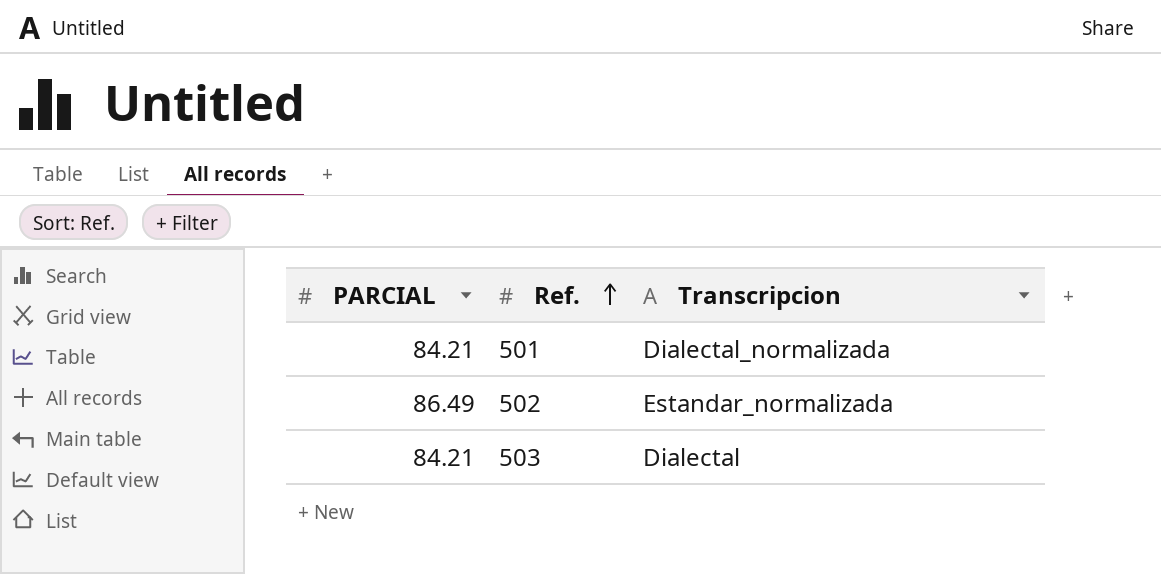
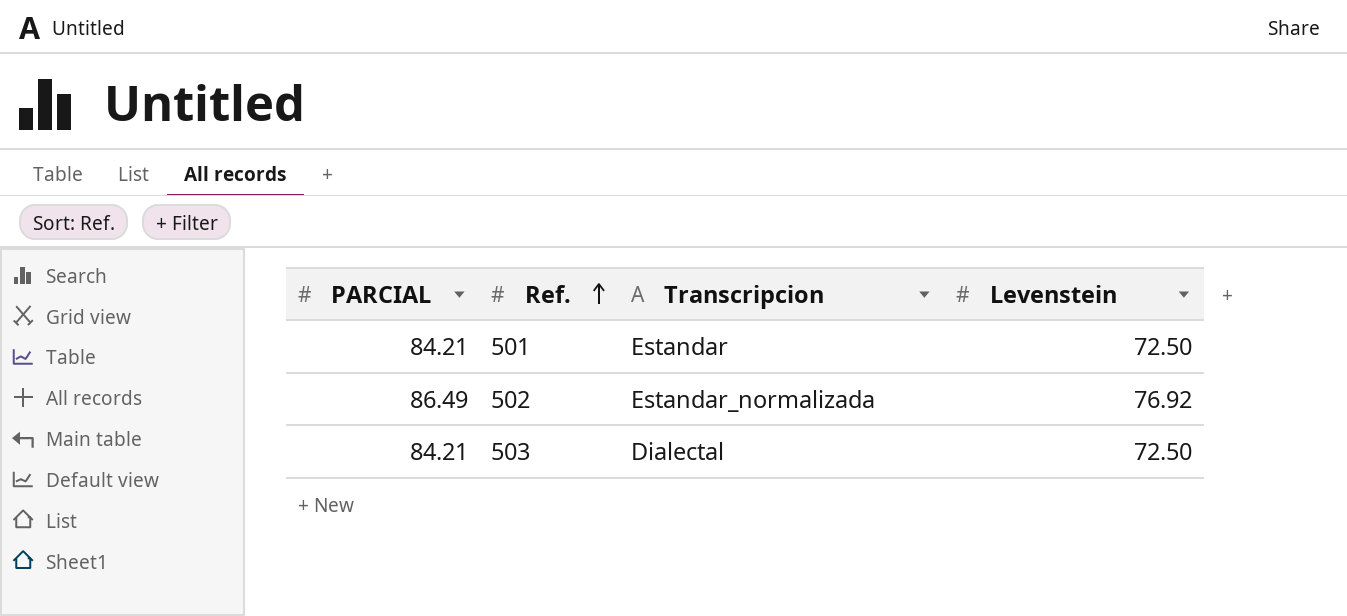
column Levenstein | position: none -> 4
501 | Transcripcion: Dialectal_normalizada -> Estandar

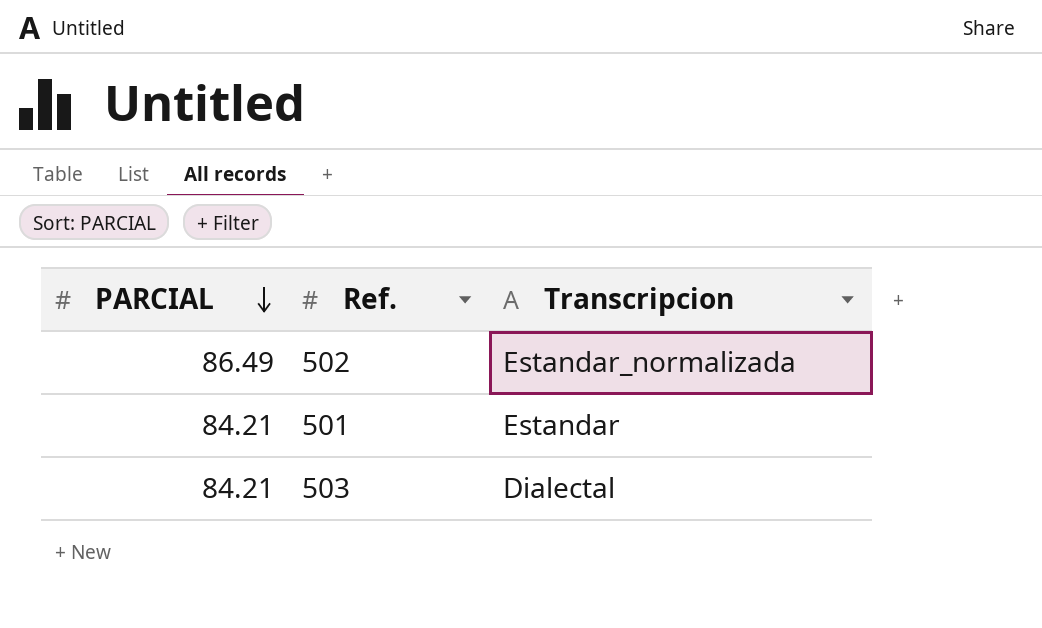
row order: Ref. ascending -> PARCIAL descending
column Levenstein | position: 4 -> none

